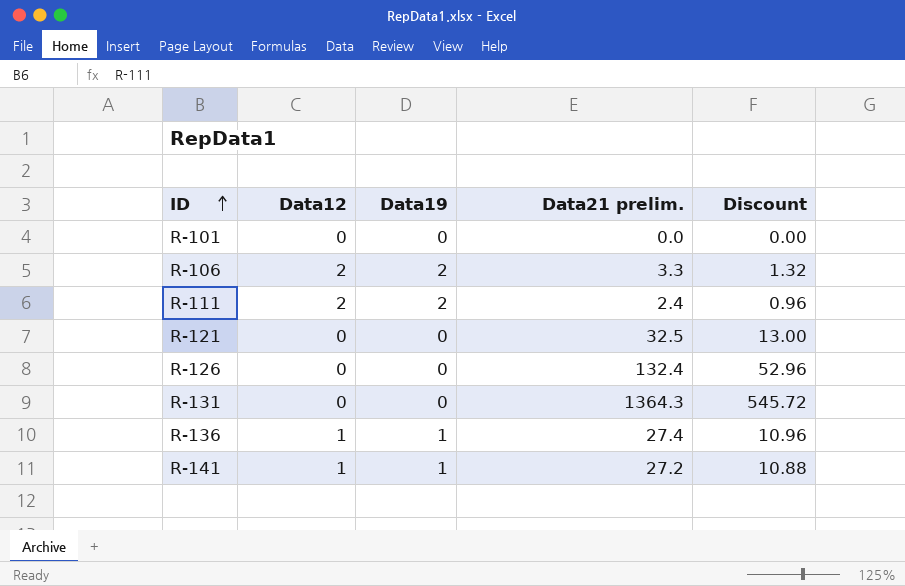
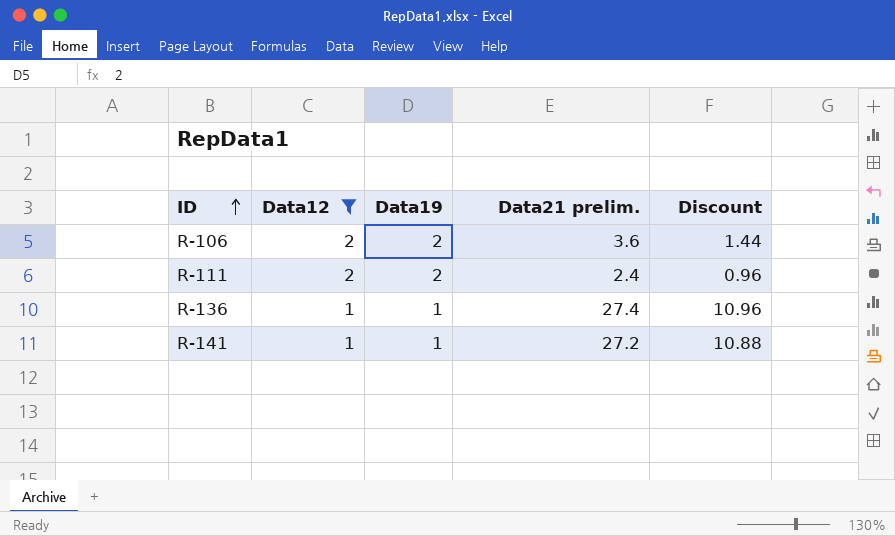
filter: none -> Data12 != 0
R-106 | Data21 prelim.: 3.3 -> 3.6
R-106 | Discount: 1.32 -> 1.44

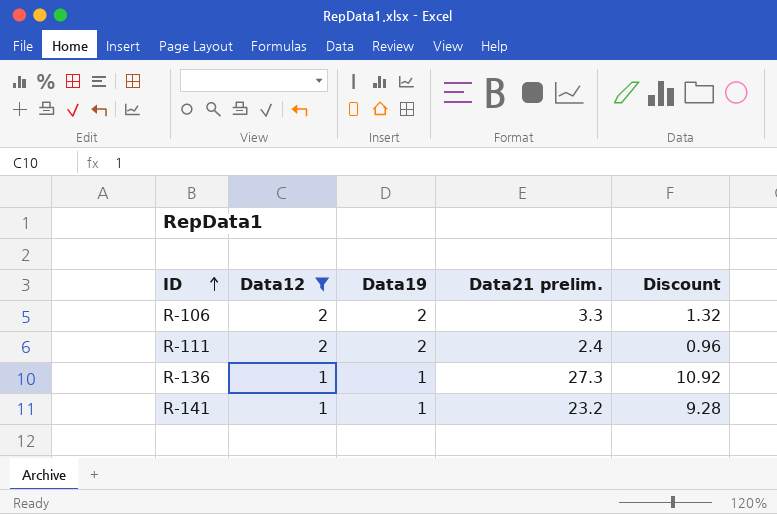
R-106 | Data21 prelim.: 3.6 -> 3.3
R-106 | Discount: 1.44 -> 1.32
R-136 | Data21 prelim.: 27.4 -> 27.3
R-136 | Discount: 10.96 -> 10.92
R-141 | Data21 prelim.: 27.2 -> 23.2
R-141 | Discount: 10.88 -> 9.28

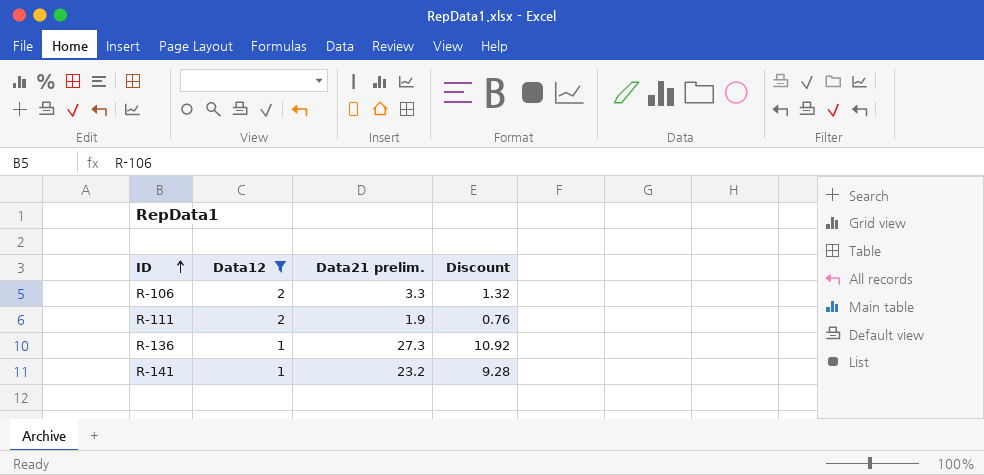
column Data19 | position: 3 -> none
R-111 | Data21 prelim.: 2.4 -> 1.9
R-111 | Discount: 0.96 -> 0.76

